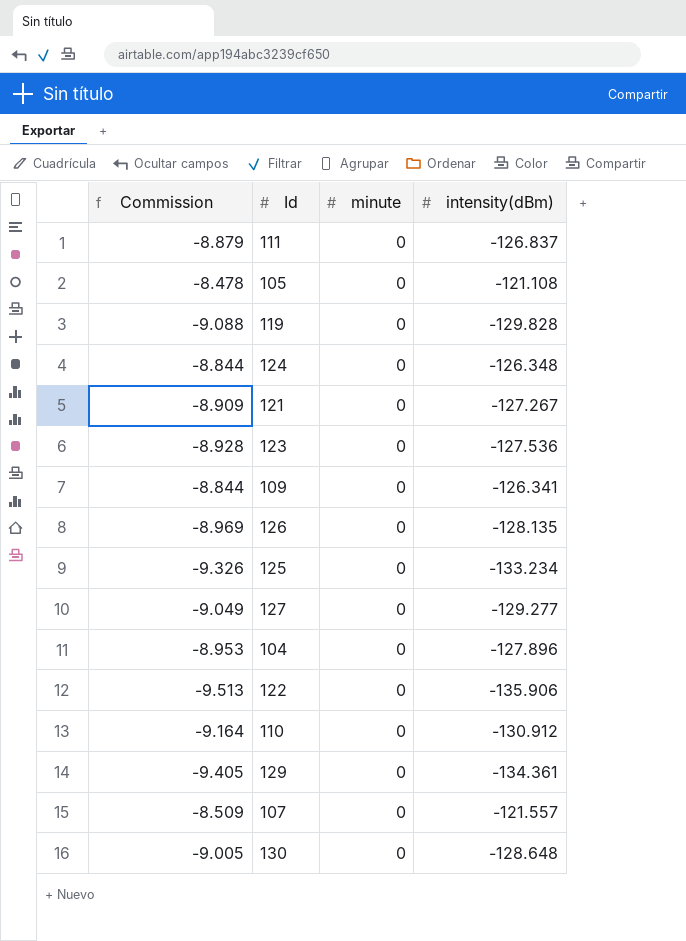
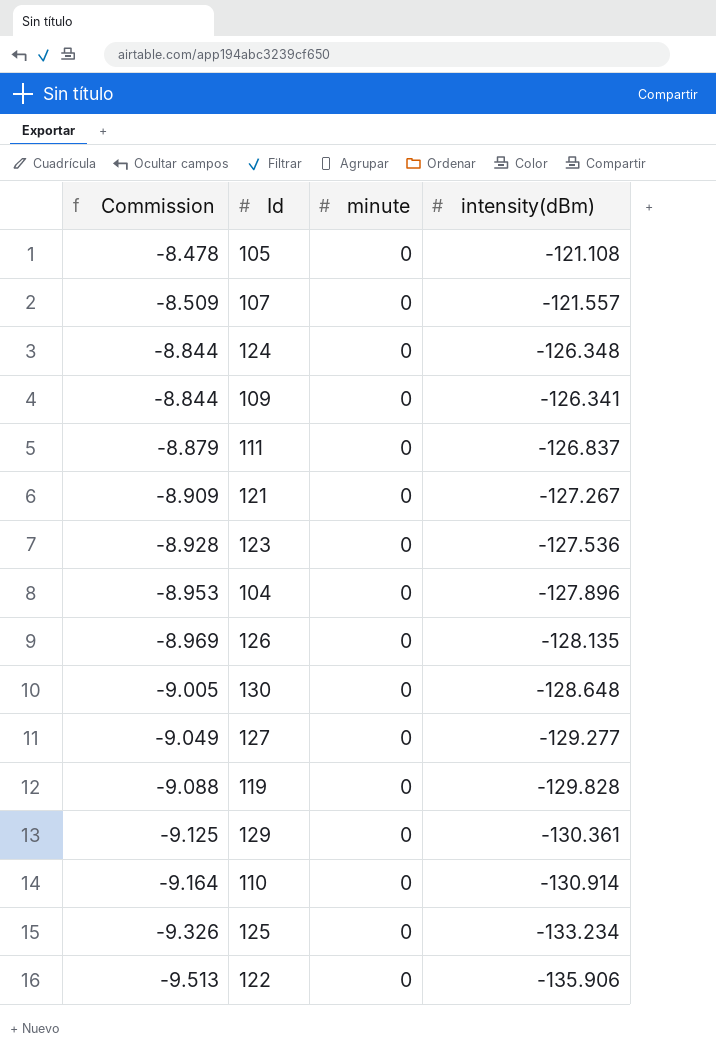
row order: none -> Commission descending
129 | Commission: -9.405 -> -9.125
129 | intensity(dBm): -134.361 -> -130.361
110 | intensity(dBm): -130.912 -> -130.914

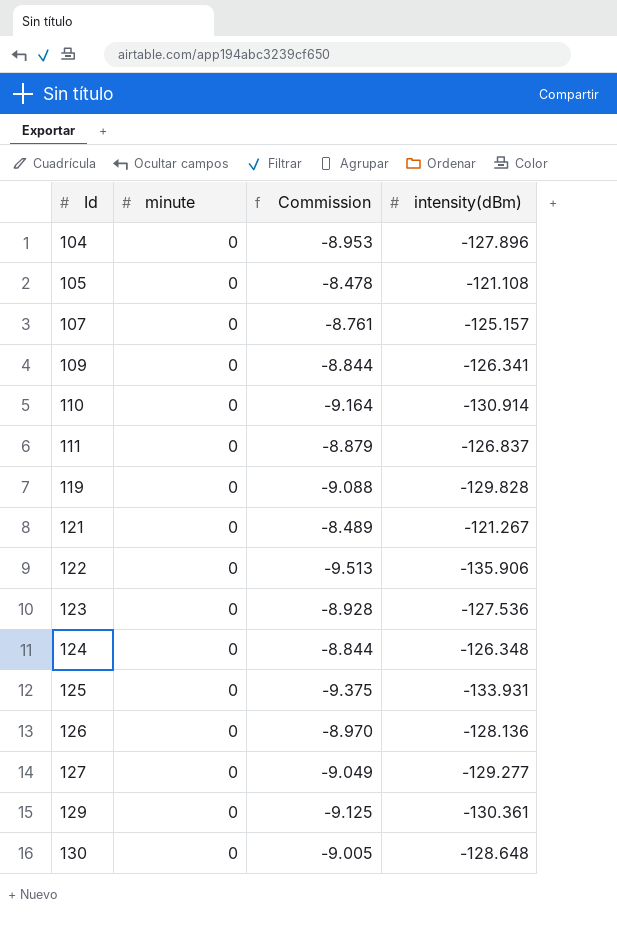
row order: Commission descending -> Id ascending
column Commission | position: 1 -> 3
107 | Commission: -8.509 -> -8.761
107 | intensity(dBm): -121.557 -> -125.157
121 | Commission: -8.909 -> -8.489
121 | intensity(dBm): -127.267 -> -121.267
125 | Commission: -9.326 -> -9.375
125 | intensity(dBm): -133.234 -> -133.931
126 | Commission: -8.969 -> -8.970
126 | intensity(dBm): -128.135 -> -128.136

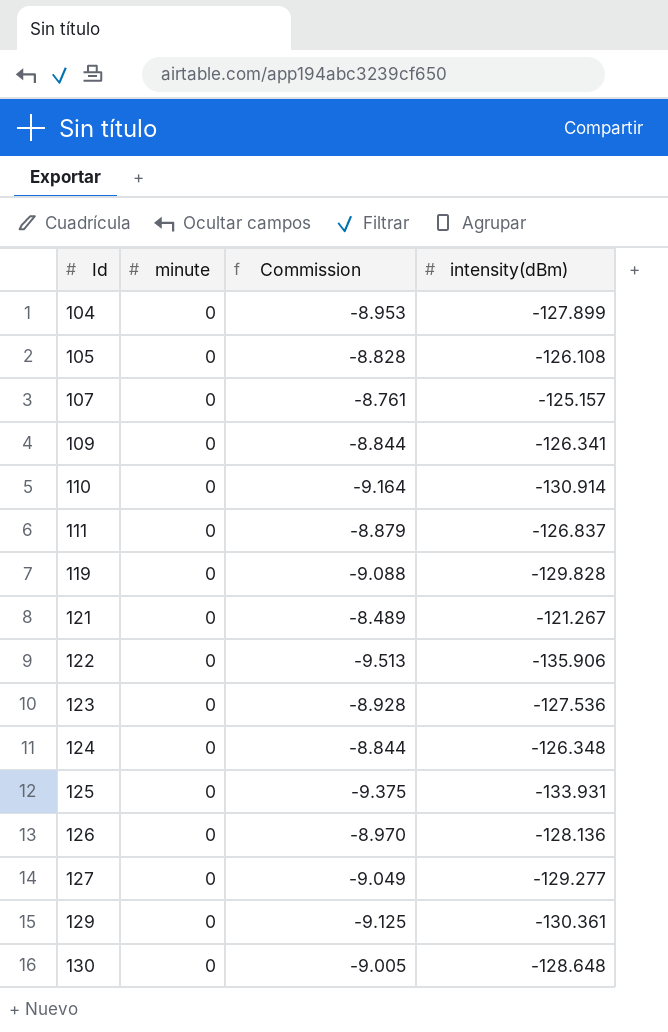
104 | intensity(dBm): -127.896 -> -127.899
105 | Commission: -8.478 -> -8.828
105 | intensity(dBm): -121.108 -> -126.108

